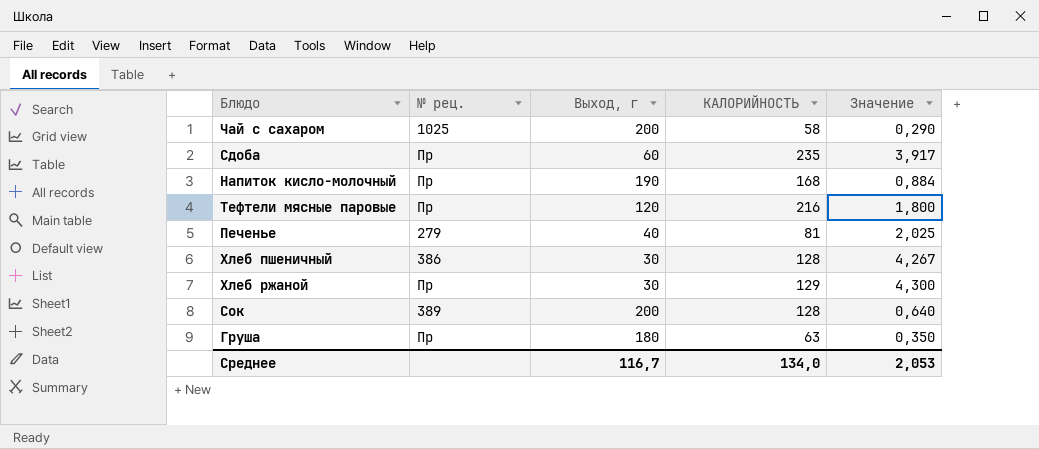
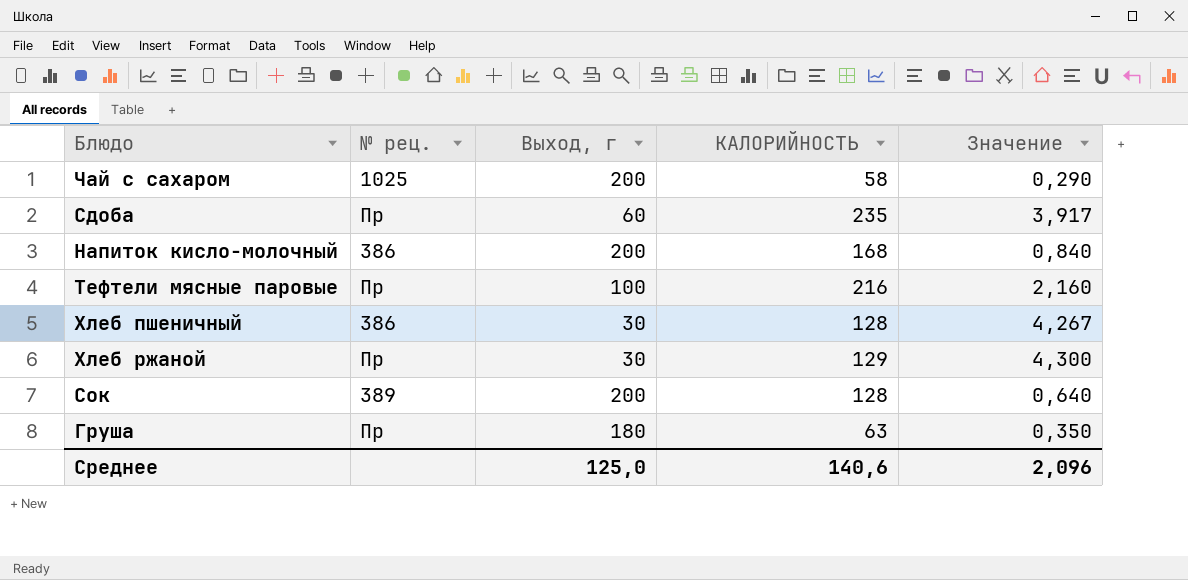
row Печенье: 279 | 40 | 81 | 2,025 -> none
Напиток кисло-молочный | № рец.: Пр -> 386
Напиток кисло-молочный | Выход, г: 190 -> 200
Напиток кисло-молочный | Значение: 0,884 -> 0,840
Тефтели мясные паровые | Выход, г: 120 -> 100
Тефтели мясные паровые | Значение: 1,800 -> 2,160
Среднее | Выход, г: 116,7 -> 125,0
Среднее | КАЛОРИЙНОСТЬ: 134,0 -> 140,6
Среднее | Значение: 2,053 -> 2,096

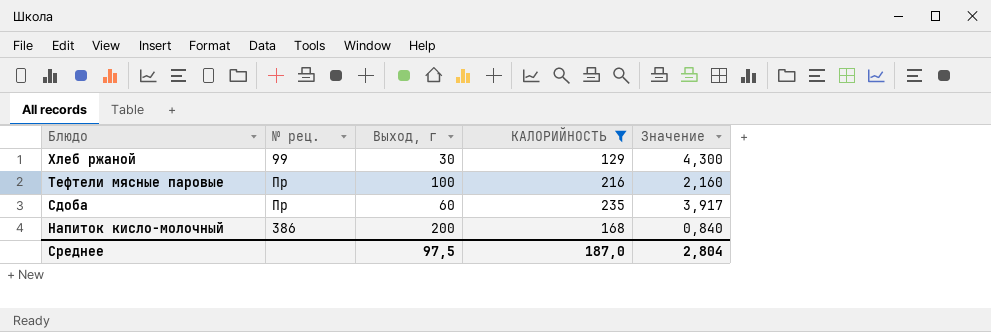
filter: none -> КАЛОРИЙНОСТЬ >= 129
row order: none -> Блюдо descending
Хлеб ржаной | № рец.: Пр -> 99
Среднее | Выход, г: 125,0 -> 97,5
Среднее | КАЛОРИЙНОСТЬ: 140,6 -> 187,0
Среднее | Значение: 2,096 -> 2,804

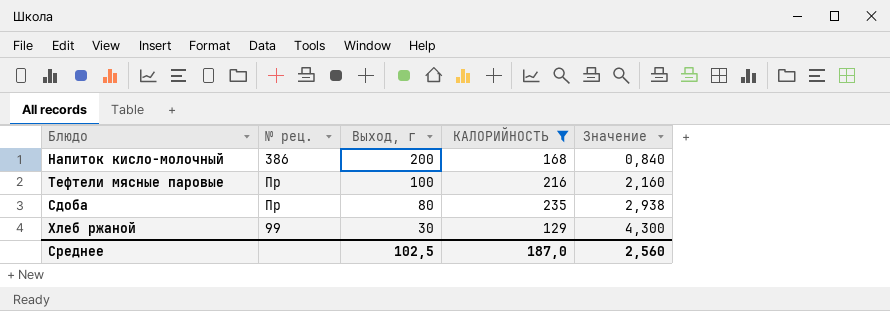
row order: Блюдо descending -> Выход, г descending
Сдоба | Выход, г: 60 -> 80
Сдоба | Значение: 3,917 -> 2,938
Среднее | Выход, г: 97,5 -> 102,5
Среднее | Значение: 2,804 -> 2,560

